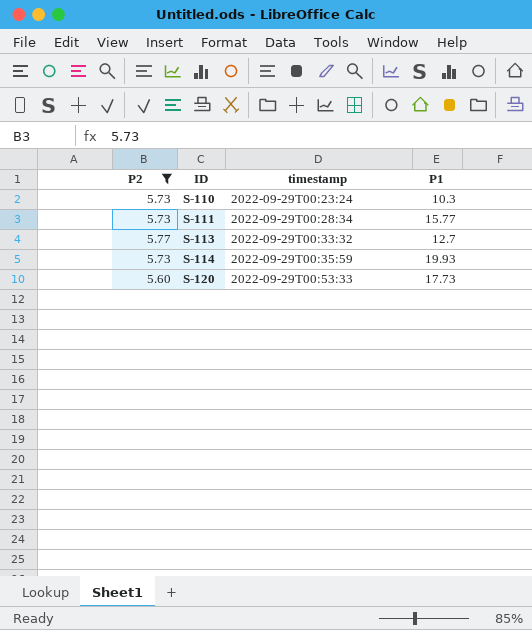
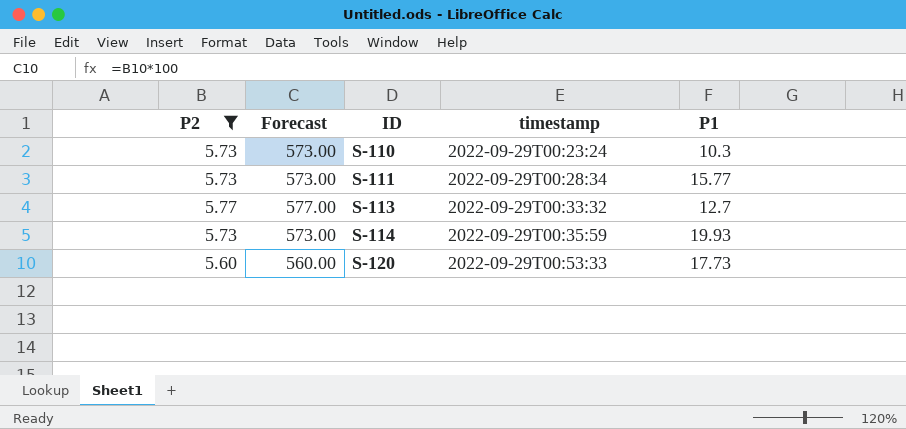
column Forecast | formula: none -> [P2] * 100

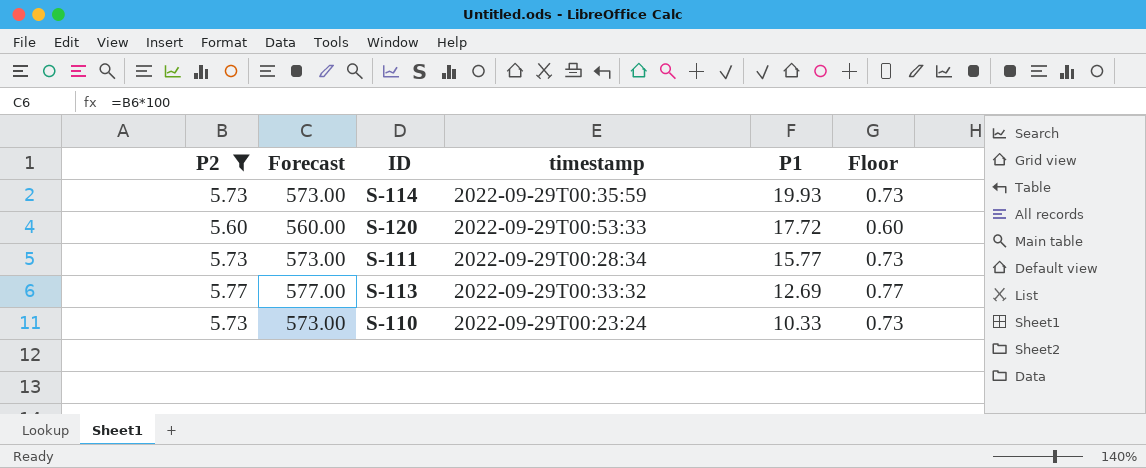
row order: ID ascending -> P1 descending
column Floor | formula: none -> [P2] - 5
S-120 | P1: 17.73 -> 17.72
S-113 | P1: 12.7 -> 12.69
S-110 | P1: 10.3 -> 10.33

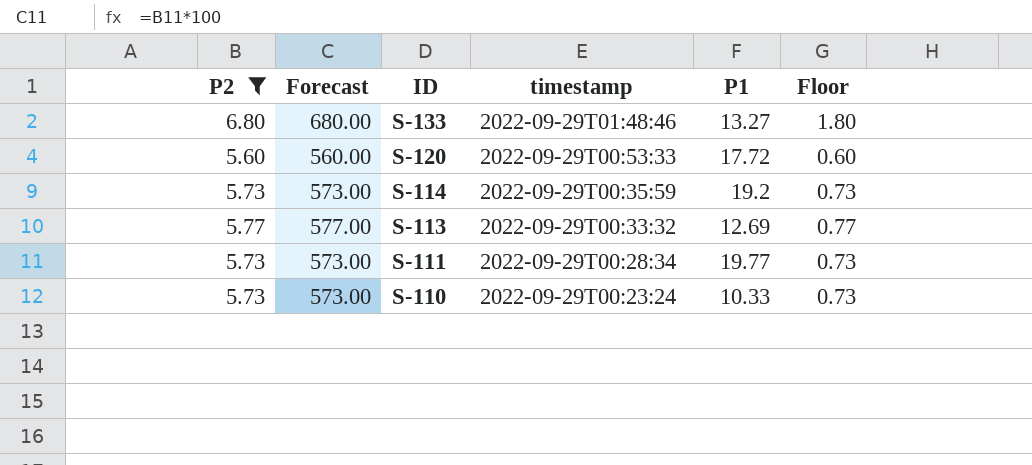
row order: P1 descending -> ID descending
row S-133: none -> 6.80 | 680.00 | 2022-09-29T01:48:46 | 13.27 | 1.80
S-114 | P1: 19.93 -> 19.2
S-111 | P1: 15.77 -> 19.77

